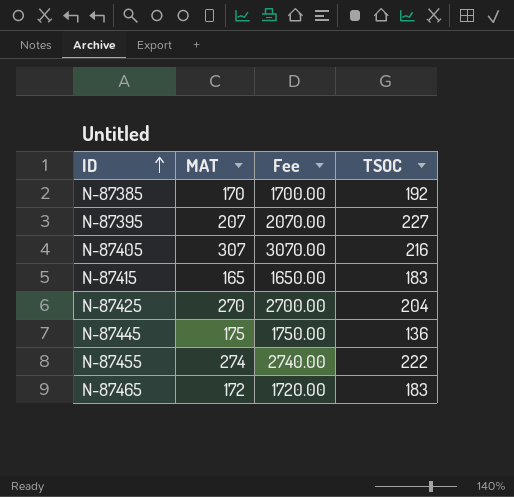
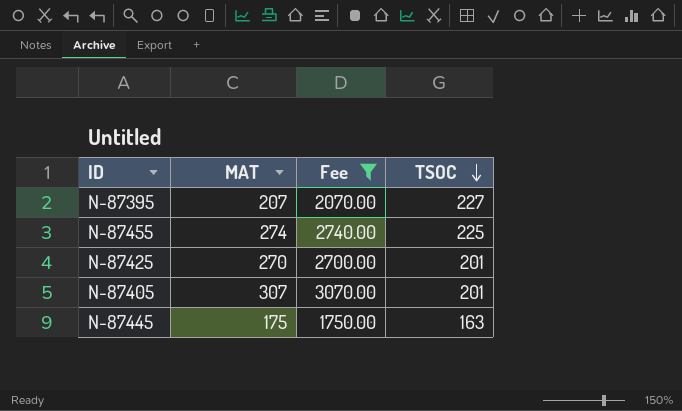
filter: none -> Fee >= 1750.00
row order: ID ascending -> TSOC descending
N-87455 | TSOC: 222 -> 225
N-87425 | TSOC: 204 -> 201
N-87405 | TSOC: 216 -> 201
N-87445 | TSOC: 136 -> 163

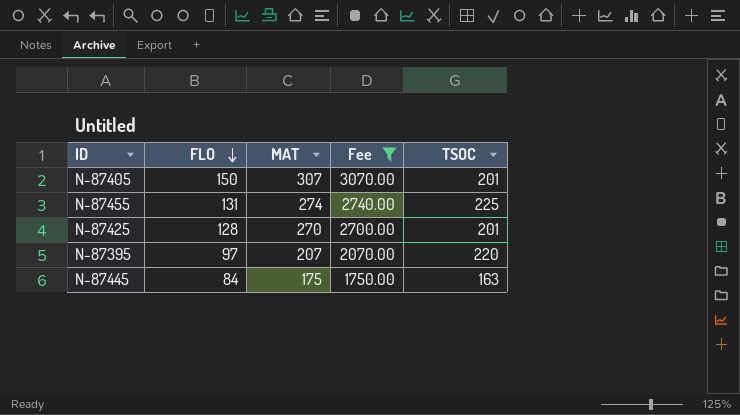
row order: TSOC descending -> FLO descending
column FLO | position: none -> 2
N-87395 | TSOC: 227 -> 220

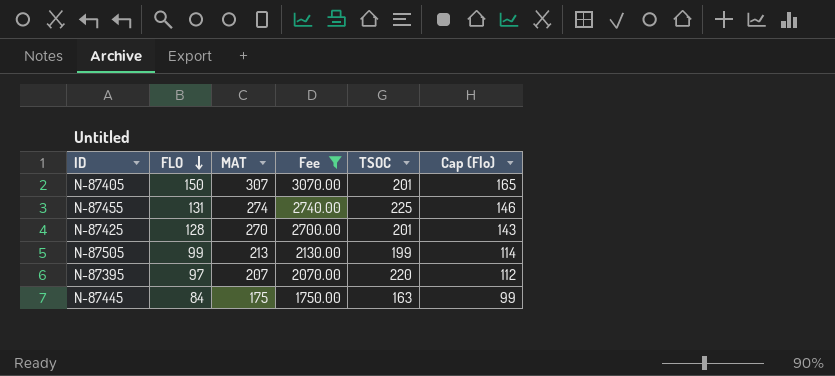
column Cap (Flo) | formula: none -> [FLO] + 15
row N-87505: none -> 99 | 213 | 2130.00 | 199 | 114

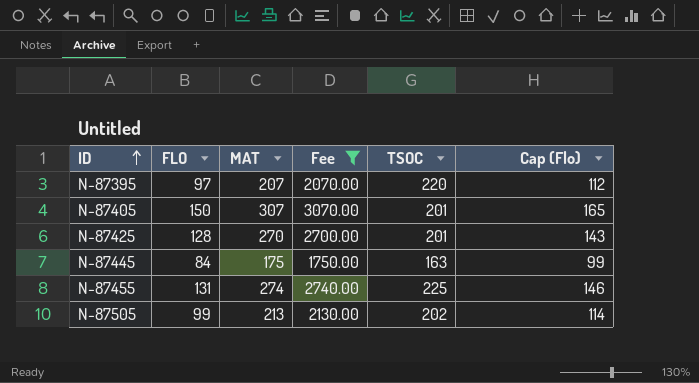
row order: FLO descending -> ID ascending
N-87505 | TSOC: 199 -> 202

